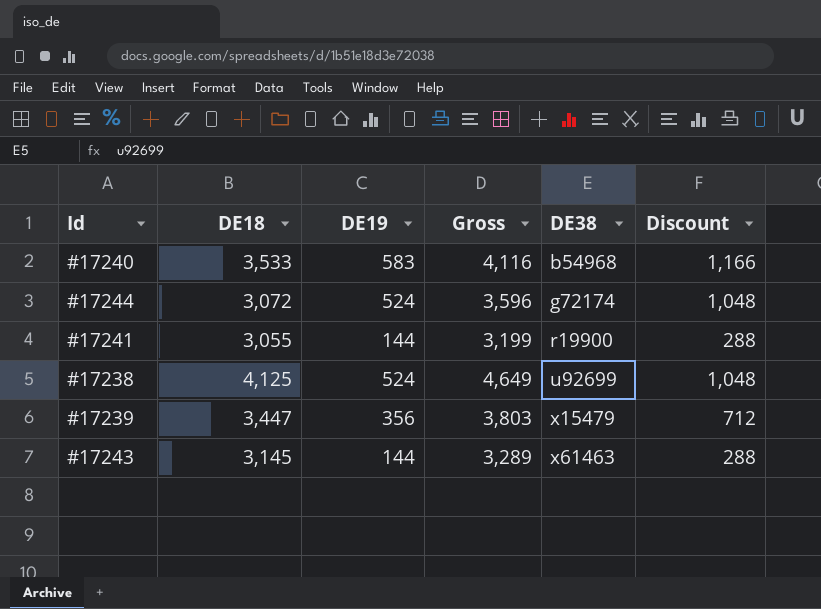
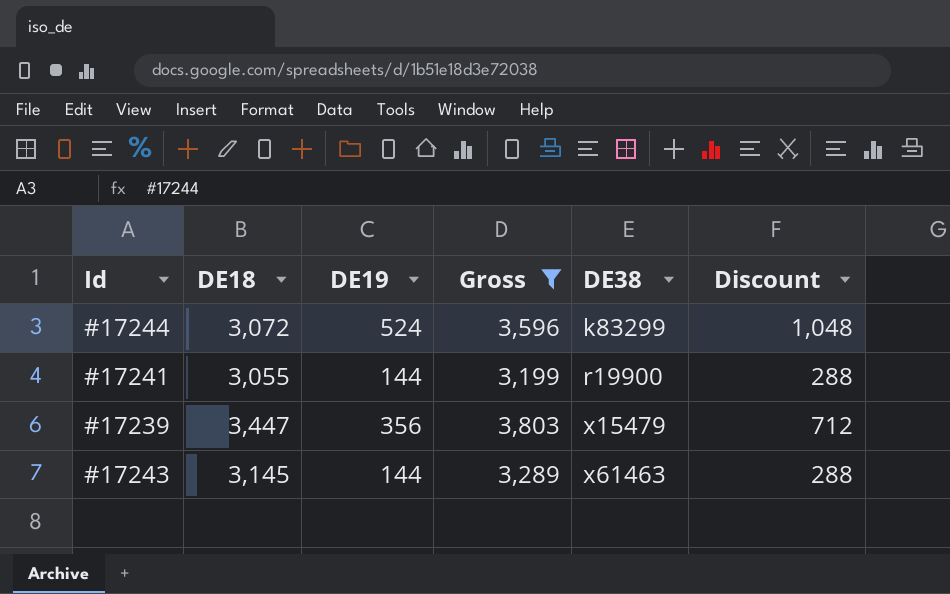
filter: none -> Gross <= 3,803
#17244 | DE38: g72174 -> k83299

